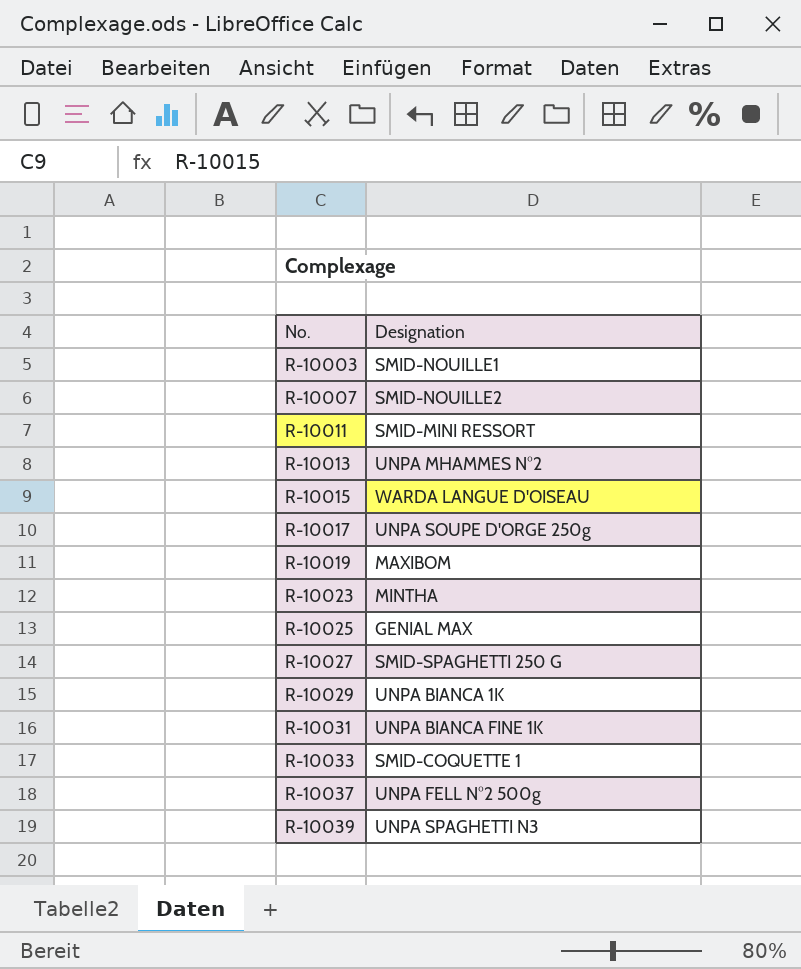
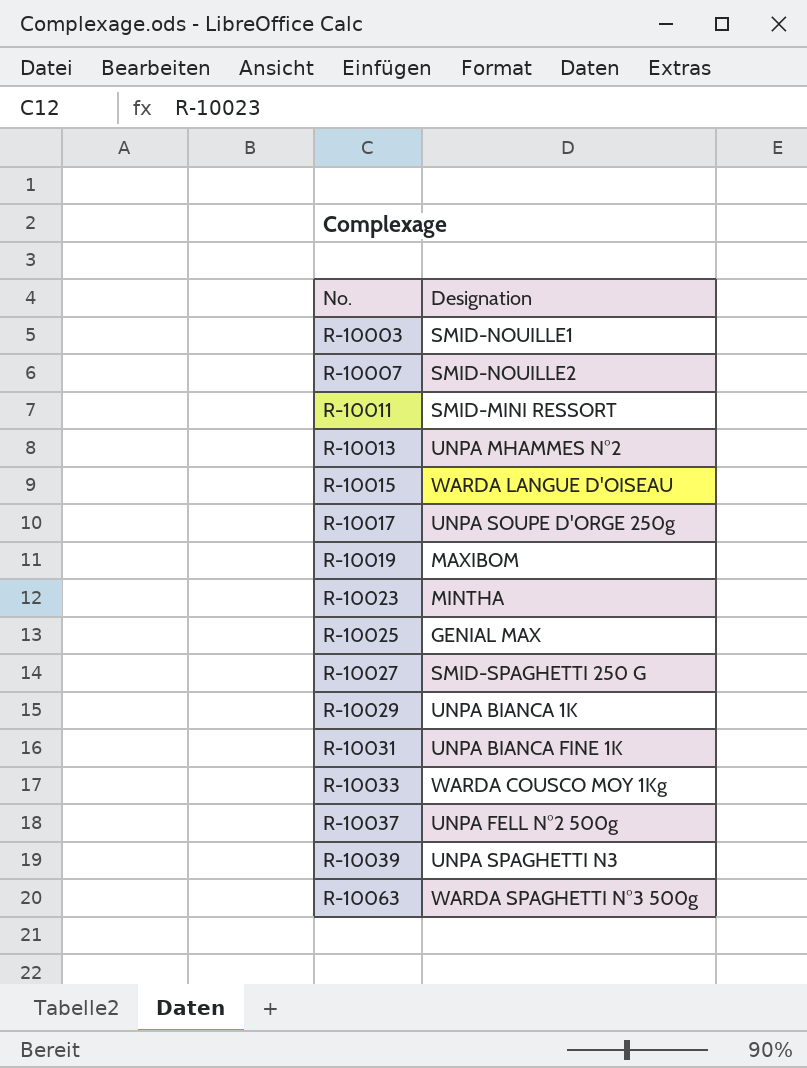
R-10033 | Designation: SMID-COQUETTE 1 -> WARDA COUSCO MOY 1Kg
row R-10063: none -> WARDA SPAGHETTI N°3 500g

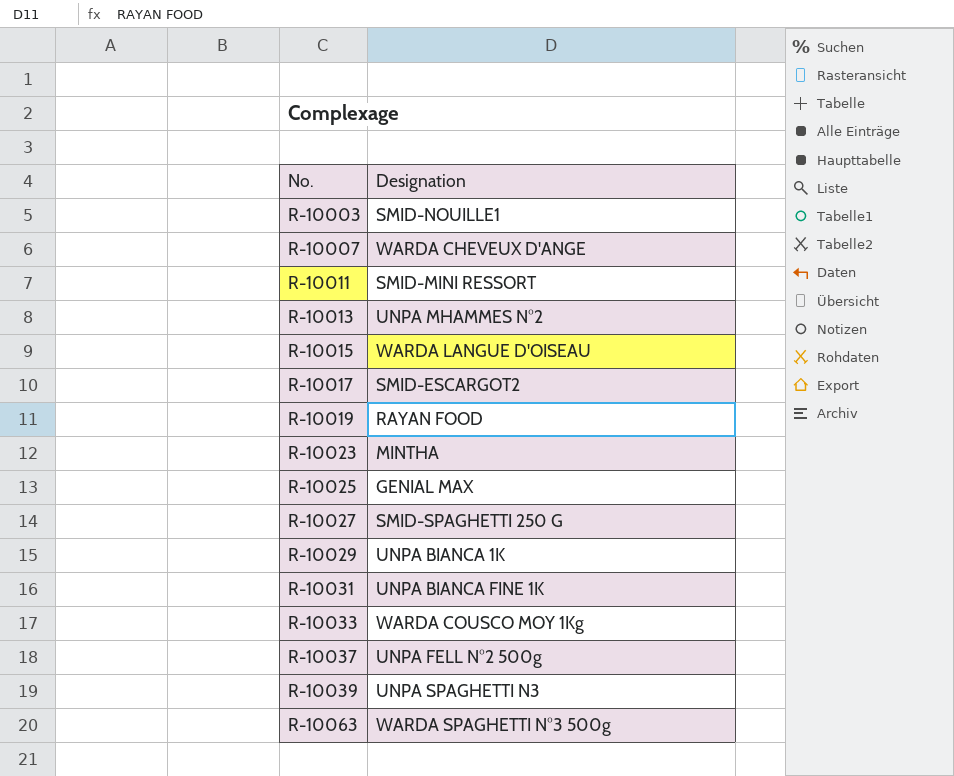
R-10007 | Designation: SMID-NOUILLE2 -> WARDA CHEVEUX D'ANGE
R-10017 | Designation: UNPA SOUPE D'ORGE 250g -> SMID-ESCARGOT2
R-10019 | Designation: MAXIBOM -> RAYAN FOOD

